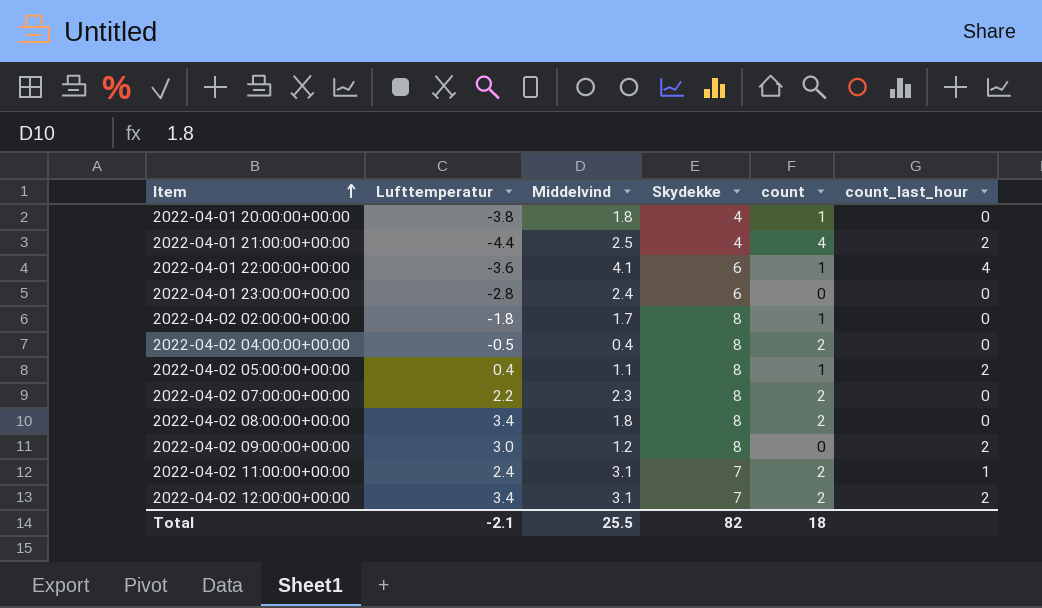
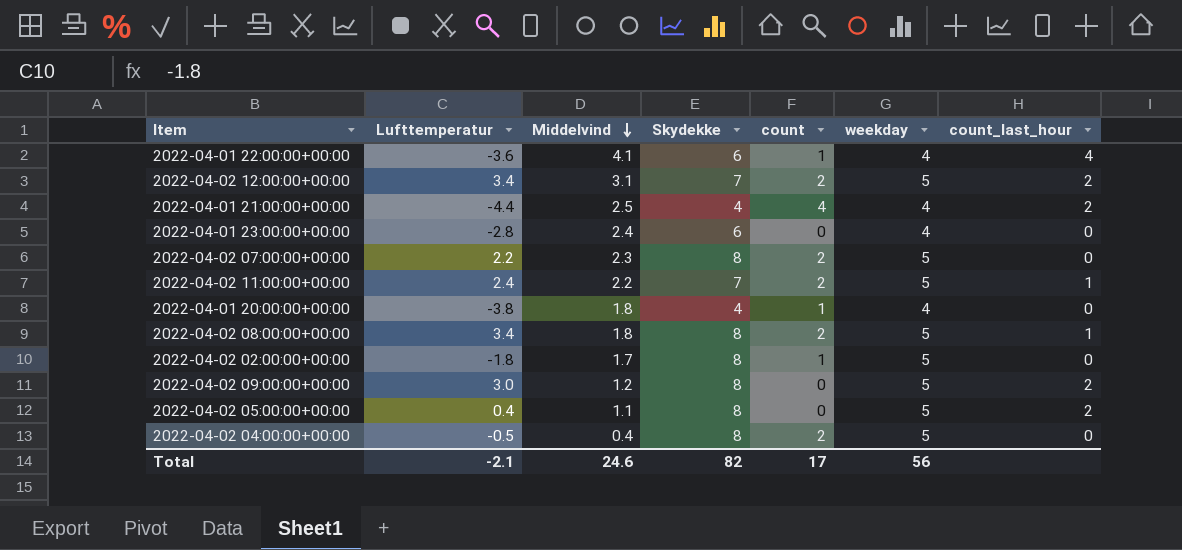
row order: Item ascending -> Middelvind descending
column weekday | position: none -> 6
2022-04-02 11:00:00+00:00 | Middelvind: 3.1 -> 2.2
2022-04-02 08:00:00+00:00 | count_last_hour: 0 -> 1
2022-04-02 05:00:00+00:00 | count: 1 -> 0
Total | Middelvind: 25.5 -> 24.6
Total | count: 18 -> 17

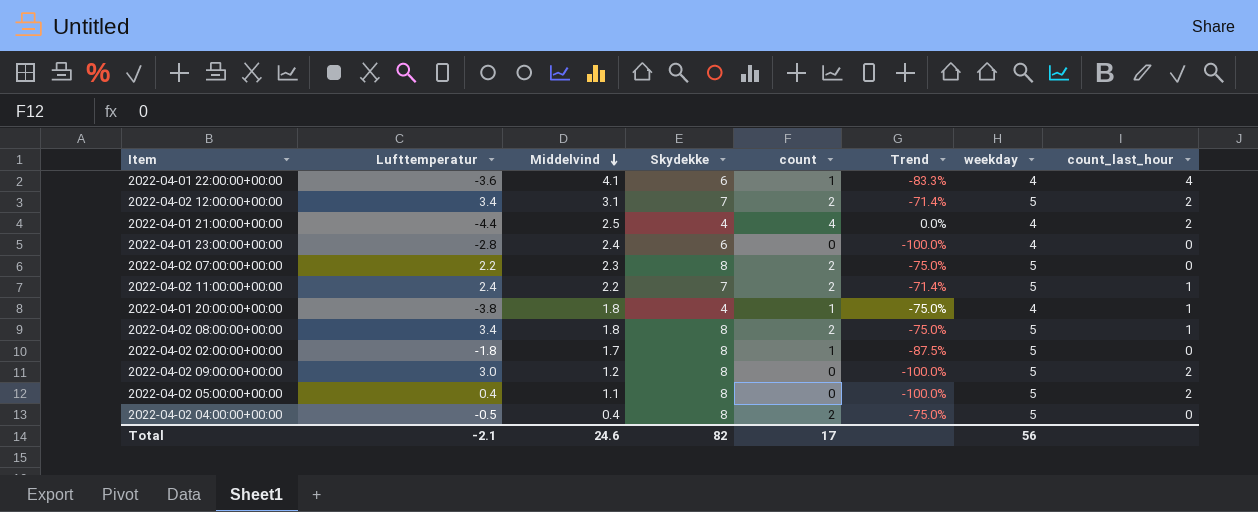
column Trend | formula: none -> ([count] - [Skydekke]) / [Skydekke]
2022-04-01 20:00:00+00:00 | count_last_hour: 0 -> 1

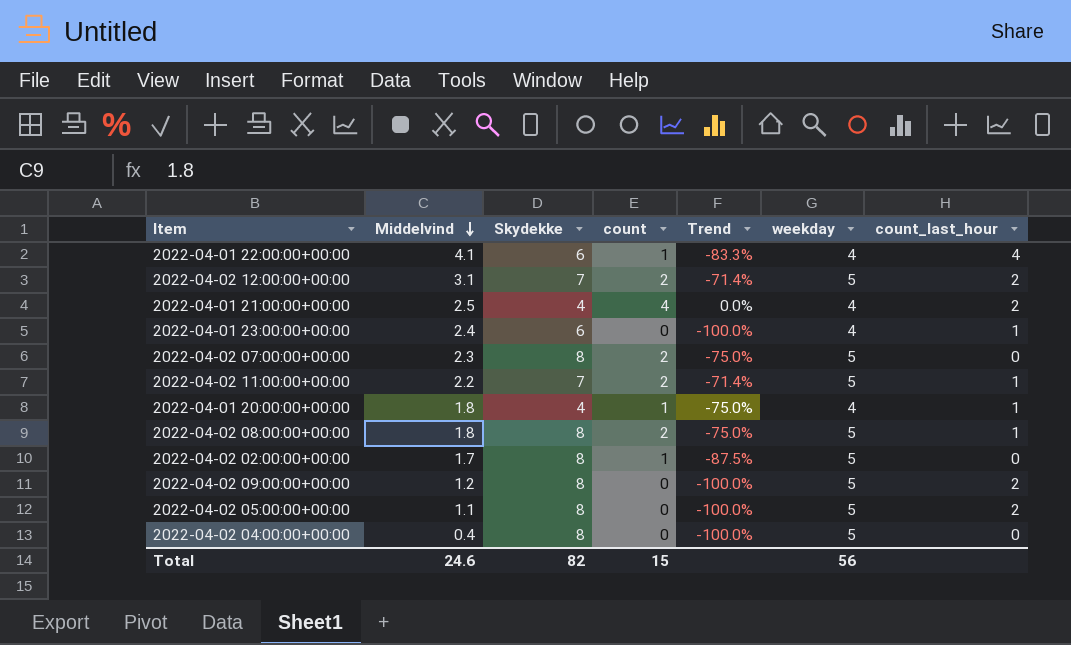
column Lufttemperatur | position: 2 -> none
2022-04-01 23:00:00+00:00 | count_last_hour: 0 -> 1
2022-04-02 04:00:00+00:00 | count: 2 -> 0
2022-04-02 04:00:00+00:00 | Trend: -75.0% -> -100.0%
Total | count: 17 -> 15

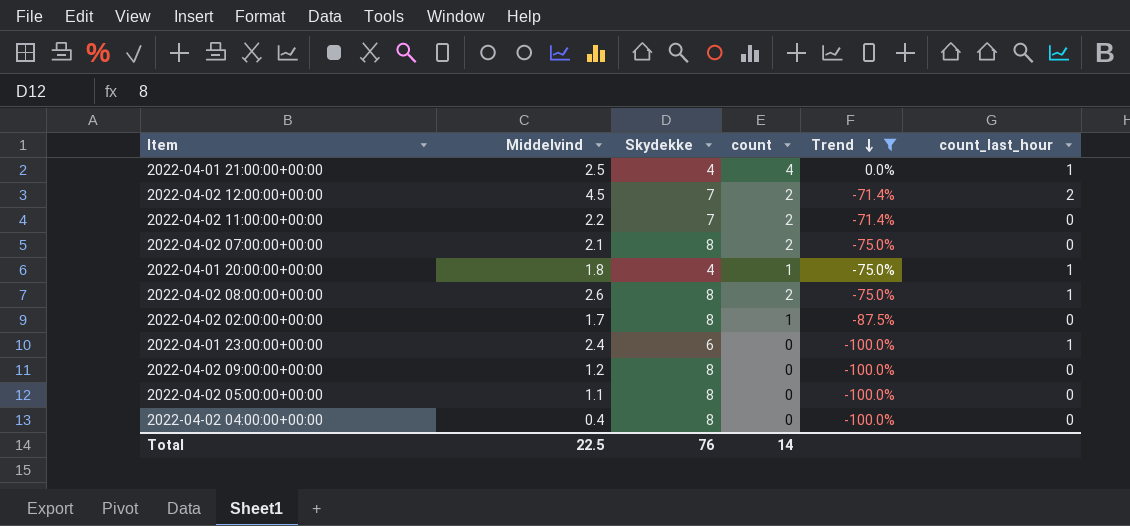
filter: none -> Trend != -83.3%
row order: Middelvind descending -> Trend descending
column weekday | position: 6 -> none
2022-04-01 21:00:00+00:00 | count_last_hour: 2 -> 1
2022-04-02 12:00:00+00:00 | Middelvind: 3.1 -> 4.5
2022-04-02 11:00:00+00:00 | count_last_hour: 1 -> 0
2022-04-02 07:00:00+00:00 | Middelvind: 2.3 -> 2.1
2022-04-02 08:00:00+00:00 | Middelvind: 1.8 -> 2.6
2022-04-02 09:00:00+00:00 | count_last_hour: 2 -> 0
2022-04-02 05:00:00+00:00 | count_last_hour: 2 -> 0
Total | Middelvind: 24.6 -> 22.5
Total | Skydekke: 82 -> 76
Total | count: 15 -> 14

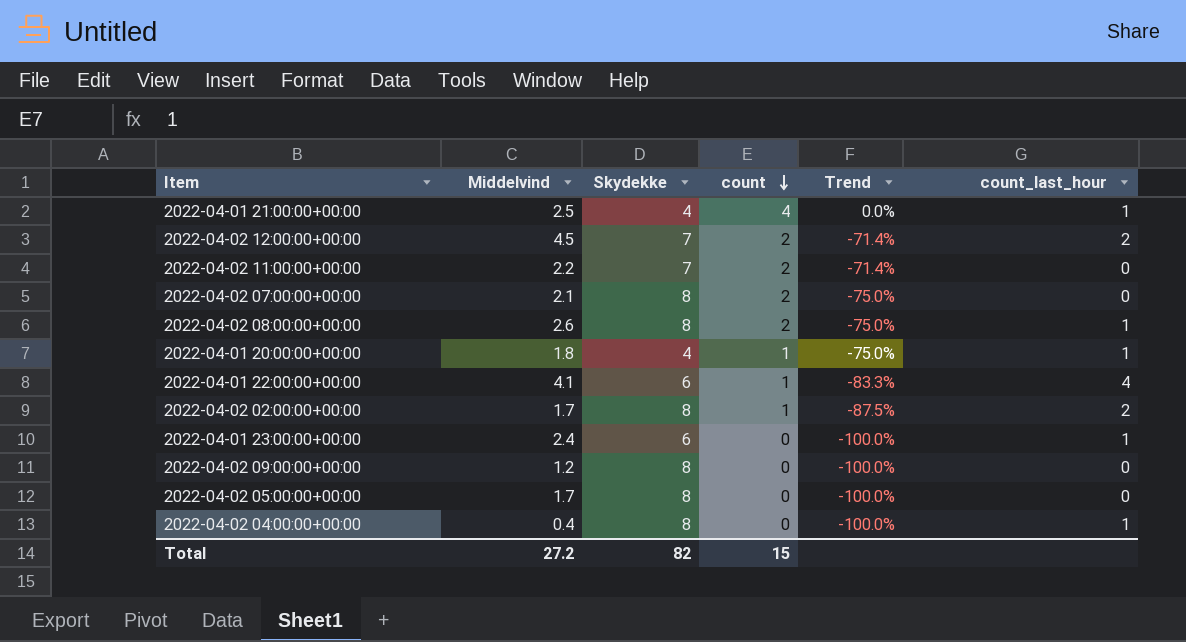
filter: Trend != -83.3% -> none
row order: Trend descending -> count descending
2022-04-02 02:00:00+00:00 | count_last_hour: 0 -> 2
2022-04-02 05:00:00+00:00 | Middelvind: 1.1 -> 1.7
2022-04-02 04:00:00+00:00 | count_last_hour: 0 -> 1
Total | Middelvind: 22.5 -> 27.2
Total | Skydekke: 76 -> 82
Total | count: 14 -> 15

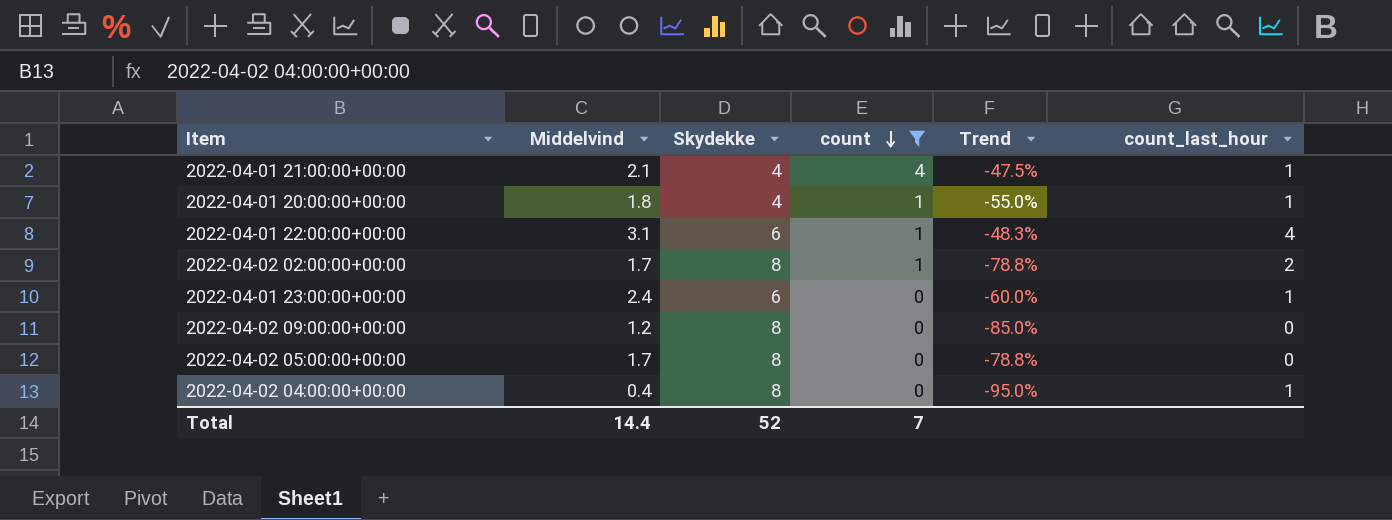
filter: none -> count != 2
column Trend | formula: ([count] - [Skydekke]) / [Skydekke] -> ([Middelvind] - [Skydekke]) / [Skydekke]
2022-04-01 21:00:00+00:00 | Middelvind: 2.5 -> 2.1
2022-04-01 22:00:00+00:00 | Middelvind: 4.1 -> 3.1
Total | Middelvind: 27.2 -> 14.4
Total | Skydekke: 82 -> 52
Total | count: 15 -> 7

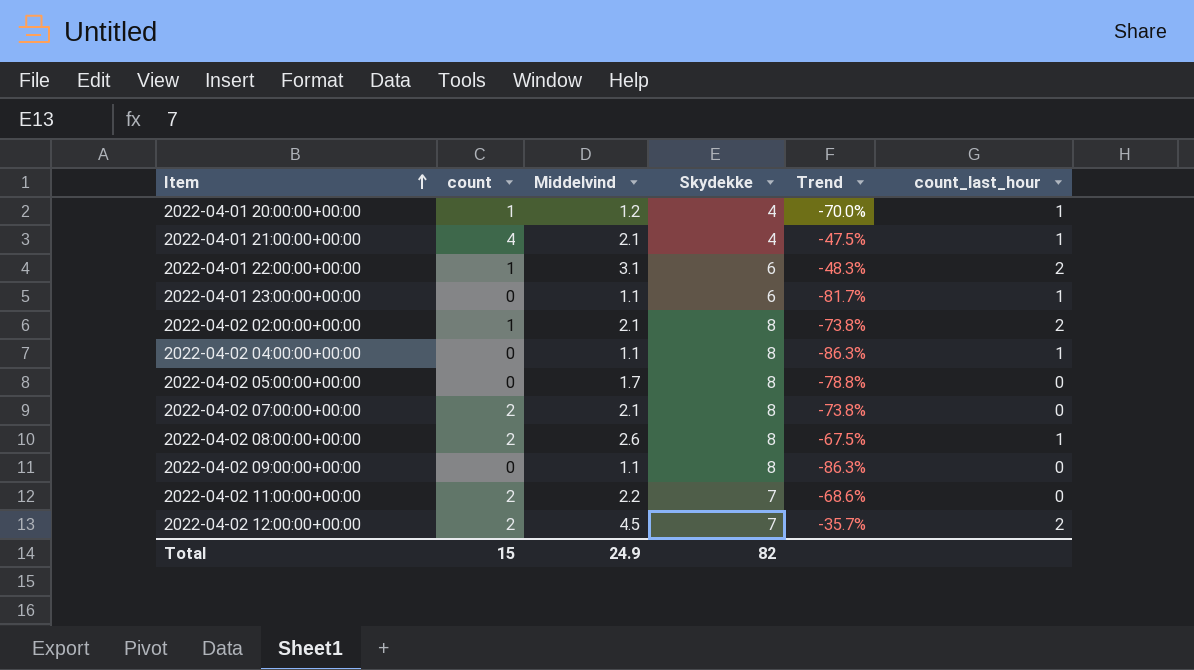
filter: count != 2 -> none
row order: count descending -> Item ascending
column count | position: 4 -> 2
2022-04-01 20:00:00+00:00 | Middelvind: 1.8 -> 1.2
2022-04-01 20:00:00+00:00 | Trend: -55.0% -> -70.0%
2022-04-01 22:00:00+00:00 | count_last_hour: 4 -> 2
2022-04-01 23:00:00+00:00 | Middelvind: 2.4 -> 1.1
2022-04-01 23:00:00+00:00 | Trend: -60.0% -> -81.7%
2022-04-02 02:00:00+00:00 | Middelvind: 1.7 -> 2.1
2022-04-02 02:00:00+00:00 | Trend: -78.8% -> -73.8%
2022-04-02 04:00:00+00:00 | Middelvind: 0.4 -> 1.1
2022-04-02 04:00:00+00:00 | Trend: -95.0% -> -86.3%
2022-04-02 09:00:00+00:00 | Middelvind: 1.2 -> 1.1
2022-04-02 09:00:00+00:00 | Trend: -85.0% -> -86.3%
Total | count: 7 -> 15
Total | Middelvind: 14.4 -> 24.9
Total | Skydekke: 52 -> 82

